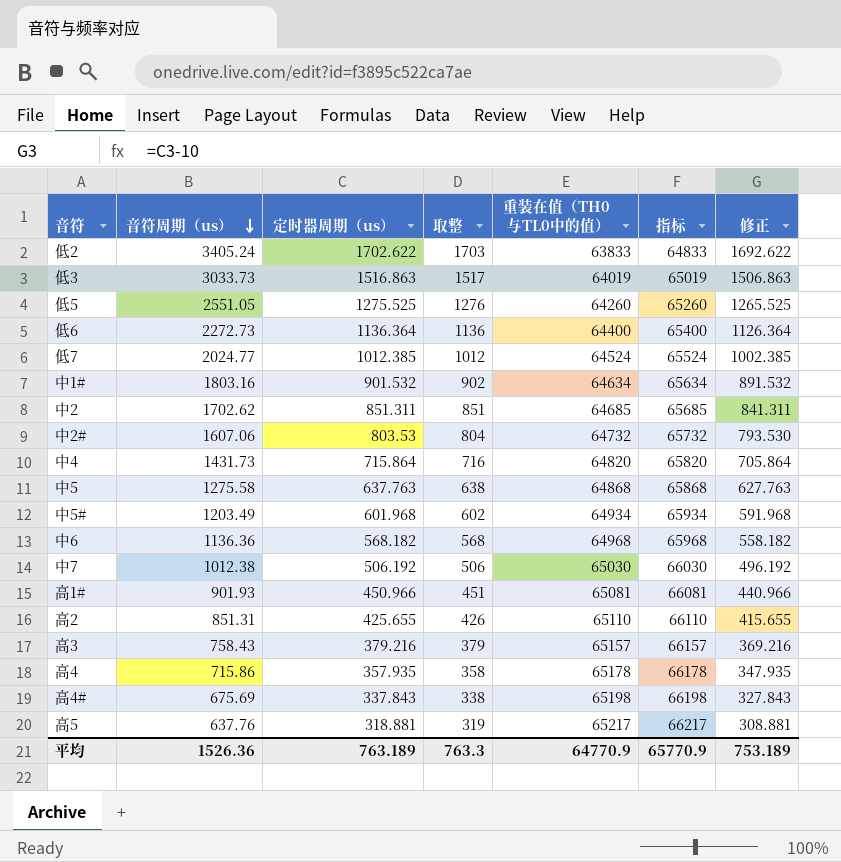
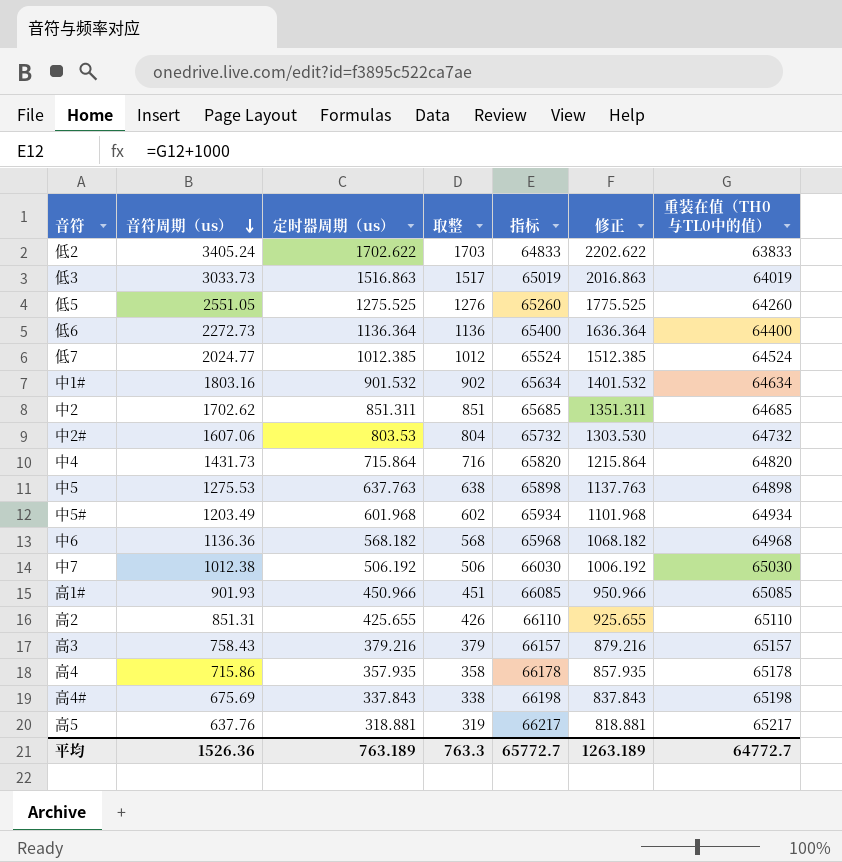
column 修正 | formula: [定时器周期（us）] - 10 -> [定时器周期（us）] + 500
column 重装在值（TH0与TL0中的值） | position: 5 -> 7
中5 | 音符周期（us）: 1275.58 -> 1275.53
中5 | 指标: 65868 -> 65898
中5 | 重装在值（TH0与TL0中的值）: 64868 -> 64898
高1# | 指标: 66081 -> 66085
高1# | 重装在值（TH0与TL0中的值）: 65081 -> 65085
平均 | 指标: 65770.9 -> 65772.7
平均 | 修正: 753.189 -> 1263.189
平均 | 重装在值（TH0与TL0中的值）: 64770.9 -> 64772.7

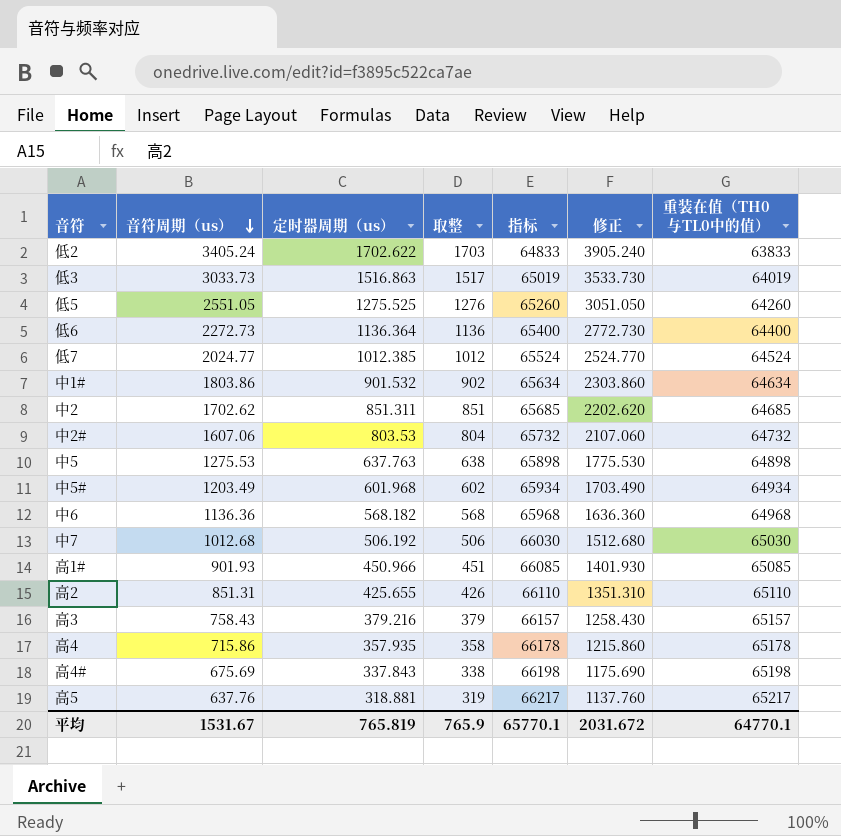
column 修正 | formula: [定时器周期（us）] + 500 -> [音符周期（us）] + 500
row 中4: 1431.73 | 715.864 | 716 | 65820 | 1215.864 | 64820 -> none
中1# | 音符周期（us）: 1803.16 -> 1803.86
中7 | 音符周期（us）: 1012.38 -> 1012.68
平均 | 音符周期（us）: 1526.36 -> 1531.67
平均 | 定时器周期（us）: 763.189 -> 765.819
平均 | 取整: 763.3 -> 765.9
平均 | 指标: 65772.7 -> 65770.1
平均 | 修正: 1263.189 -> 2031.672
平均 | 重装在值（TH0与TL0中的值）: 64772.7 -> 64770.1

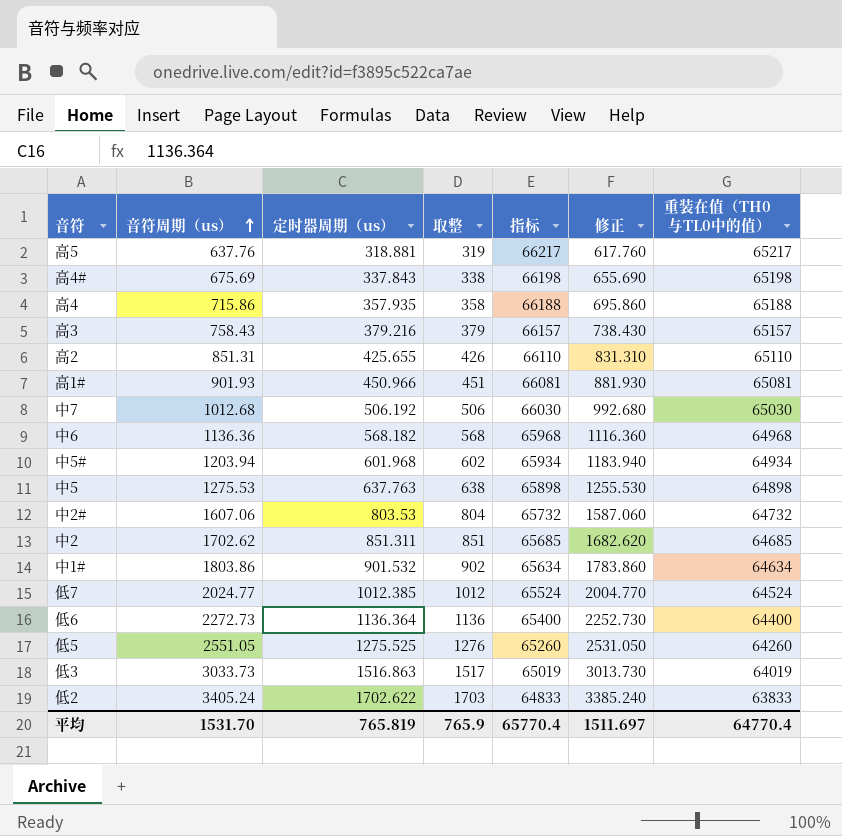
row order: 音符周期（us） descending -> 音符周期（us） ascending
column 修正 | formula: [音符周期（us）] + 500 -> [音符周期（us）] - 20
高4 | 指标: 66178 -> 66188
高4 | 重装在值（TH0与TL0中的值）: 65178 -> 65188
高1# | 指标: 66085 -> 66081
高1# | 重装在值（TH0与TL0中的值）: 65085 -> 65081
中5# | 音符周期（us）: 1203.49 -> 1203.94
平均 | 音符周期（us）: 1531.67 -> 1531.70
平均 | 指标: 65770.1 -> 65770.4
平均 | 修正: 2031.672 -> 1511.697
平均 | 重装在值（TH0与TL0中的值）: 64770.1 -> 64770.4

